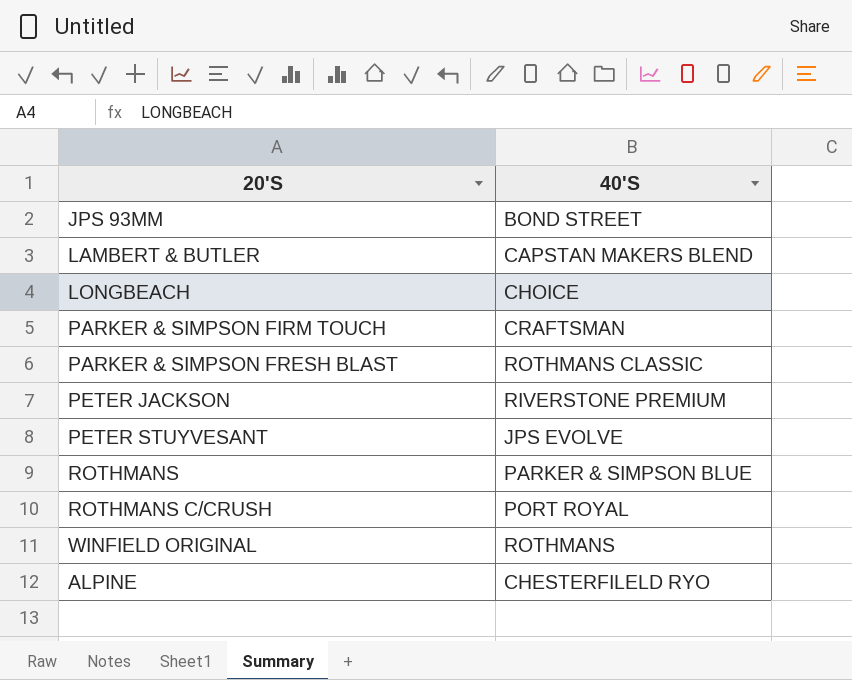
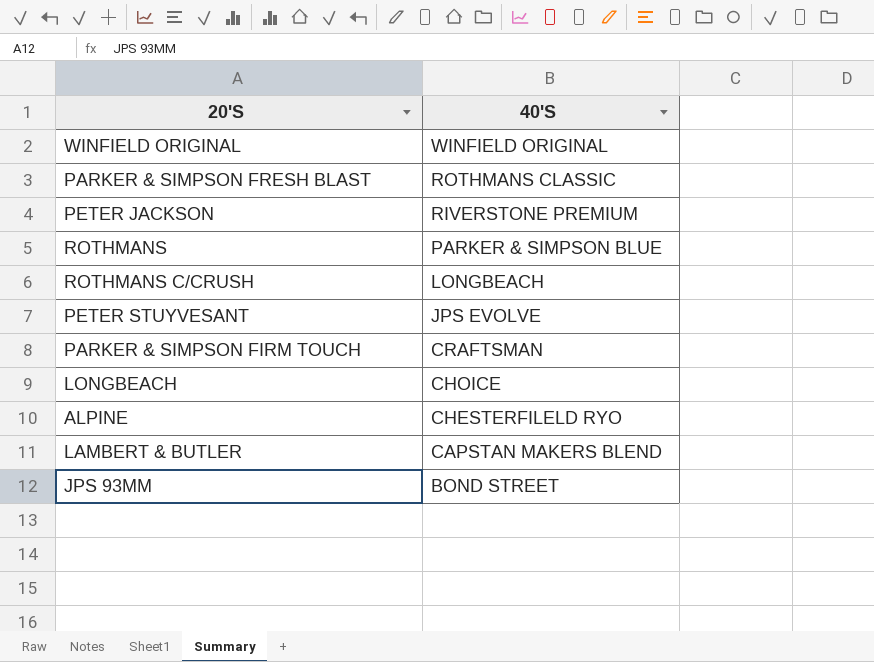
row order: none -> 40'S descending
WINFIELD ORIGINAL | 40'S: ROTHMANS -> WINFIELD ORIGINAL
ROTHMANS C/CRUSH | 40'S: PORT ROYAL -> LONGBEACH

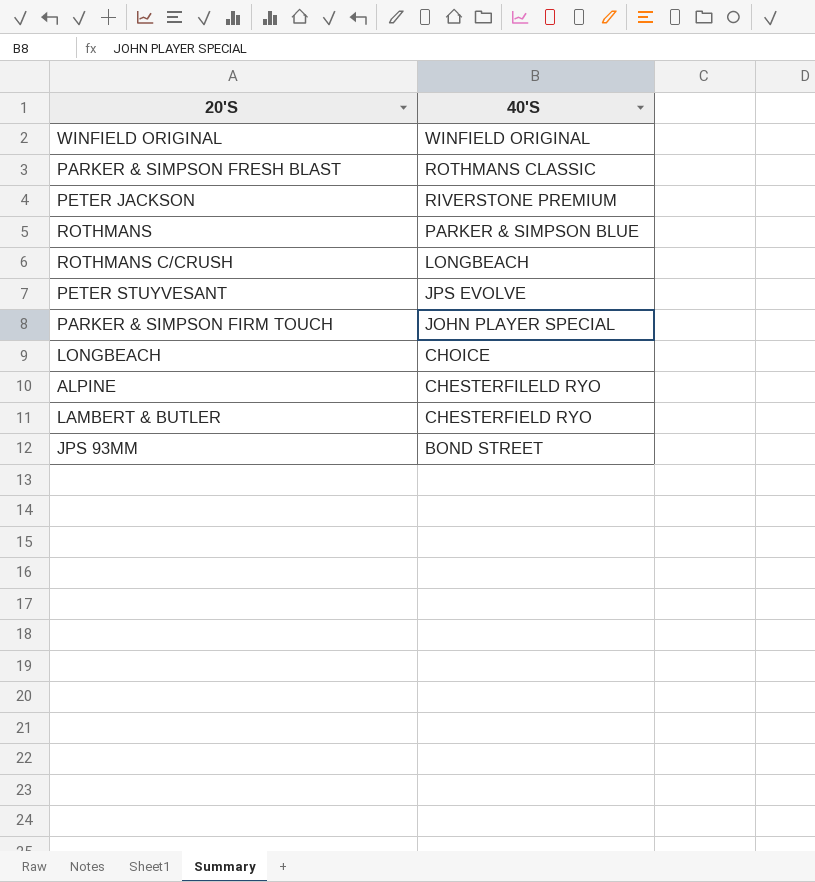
PARKER & SIMPSON FIRM TOUCH | 40'S: CRAFTSMAN -> JOHN PLAYER SPECIAL
LAMBERT & BUTLER | 40'S: CAPSTAN MAKERS BLEND -> CHESTERFIELD RYO

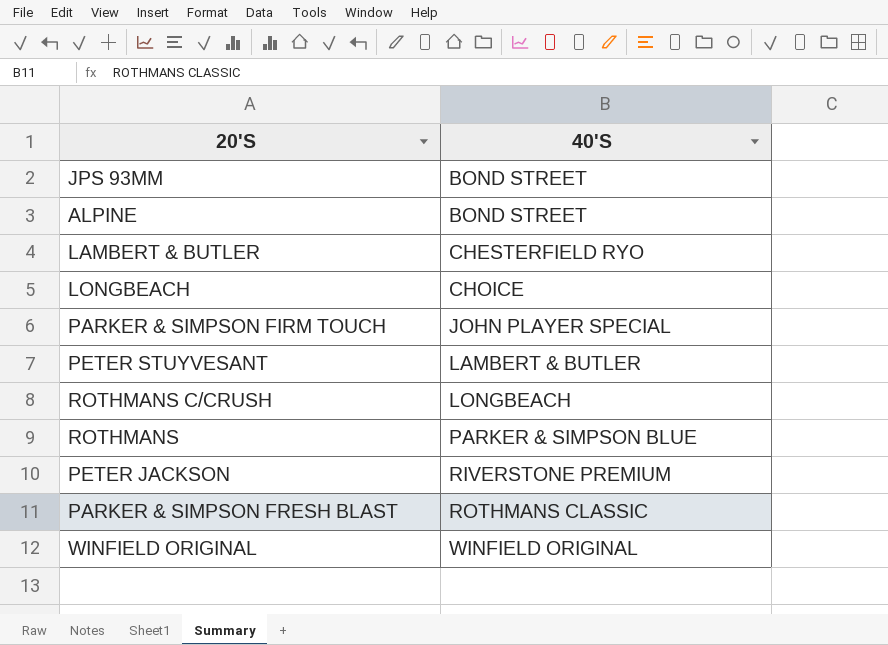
row order: 40'S descending -> 40'S ascending
ALPINE | 40'S: CHESTERFILELD RYO -> BOND STREET
PETER STUYVESANT | 40'S: JPS EVOLVE -> LAMBERT & BUTLER

